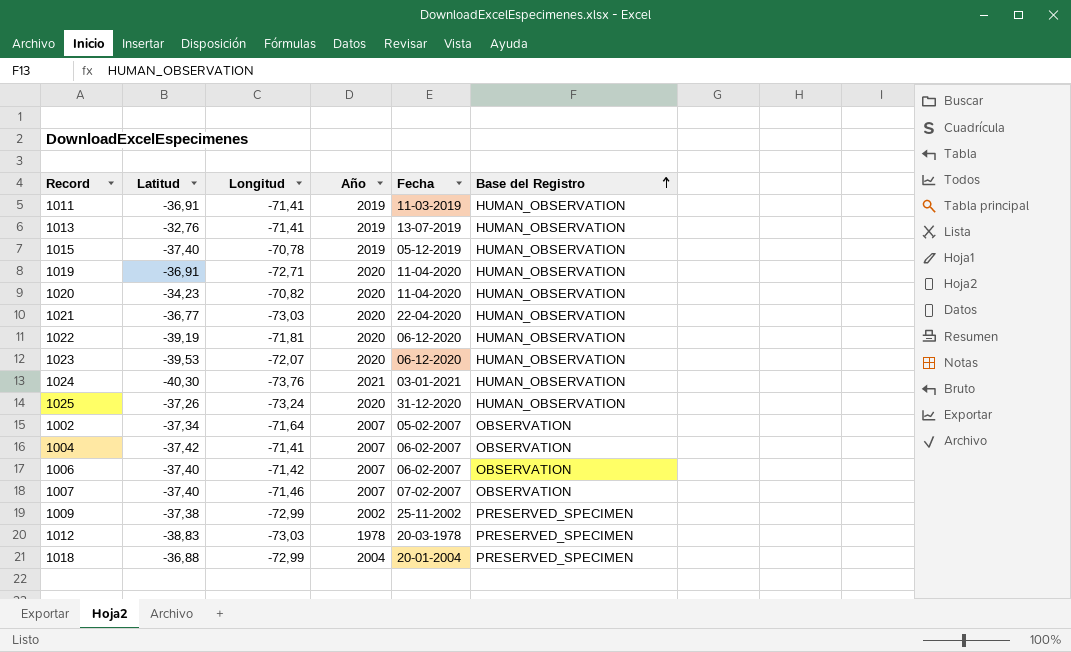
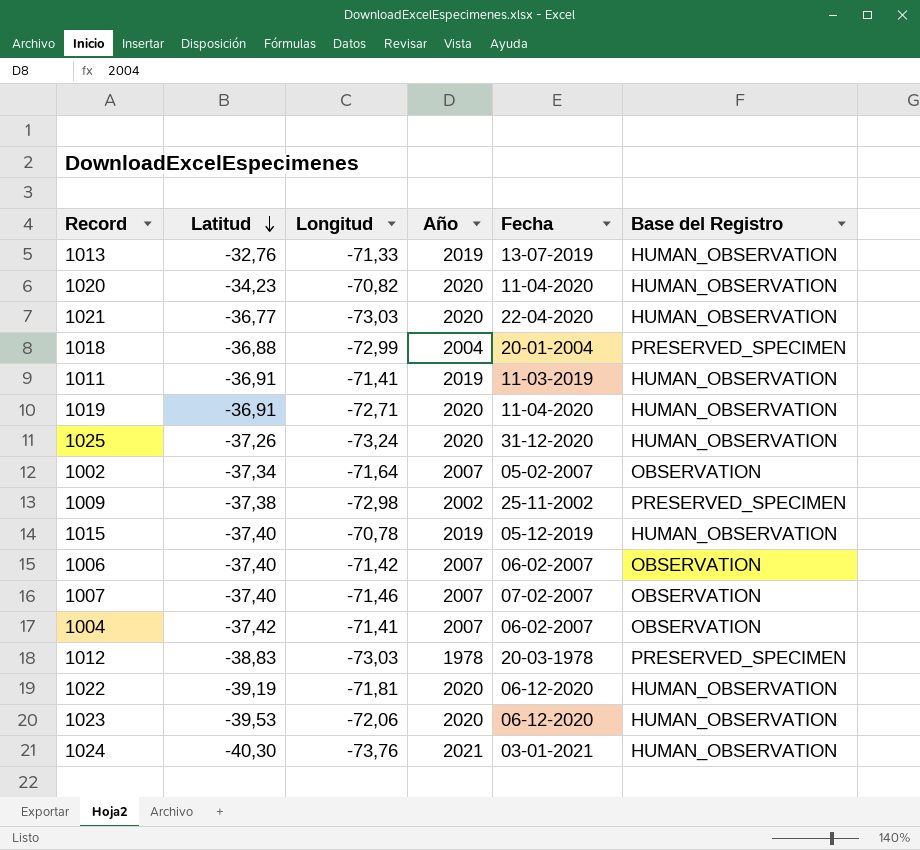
row order: Base del Registro ascending -> Latitud descending
1013 | Longitud: -71,41 -> -71,33
1009 | Longitud: -72,99 -> -72,98
1023 | Longitud: -72,07 -> -72,06

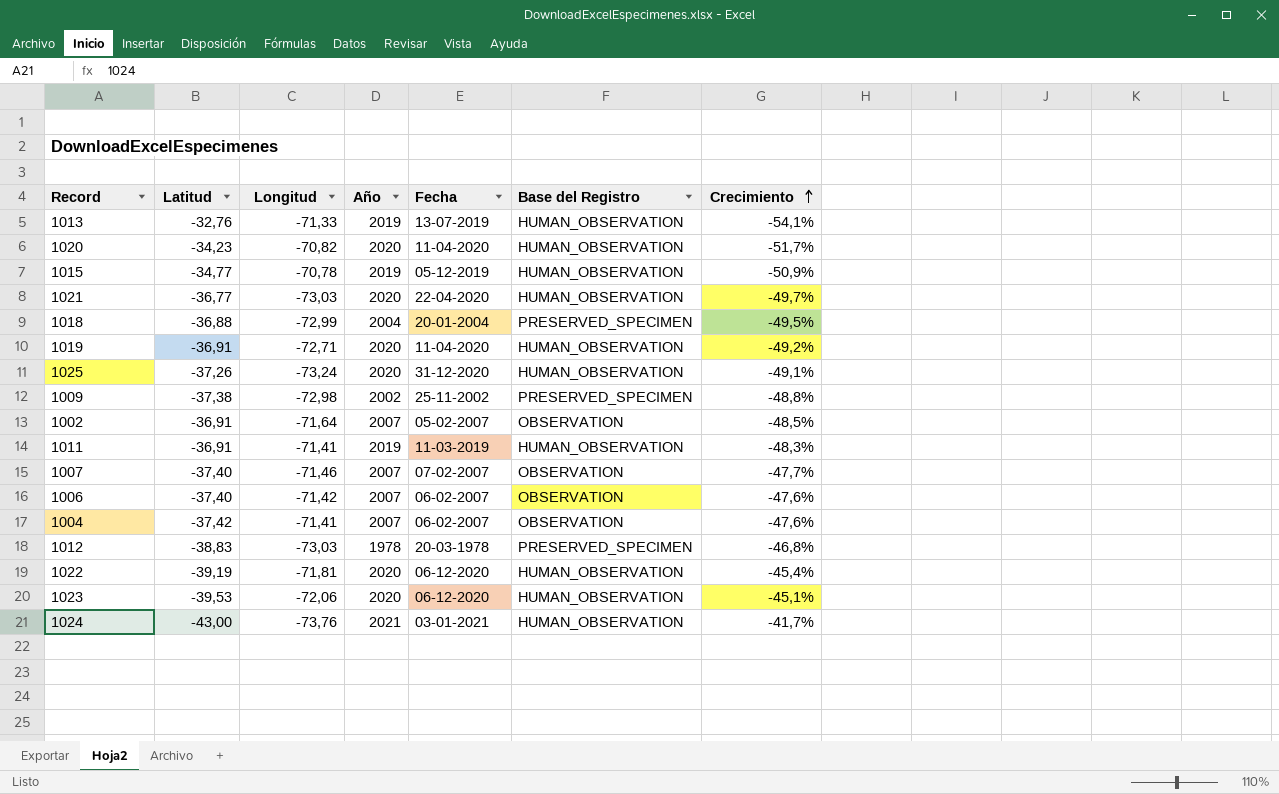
row order: Latitud descending -> Crecimiento ascending
column Crecimiento | formula: none -> ([Latitud] - [Longitud]) / [Longitud]
1015 | Latitud: -37,40 -> -34,77
1002 | Latitud: -37,34 -> -36,91
1024 | Latitud: -40,30 -> -43,00

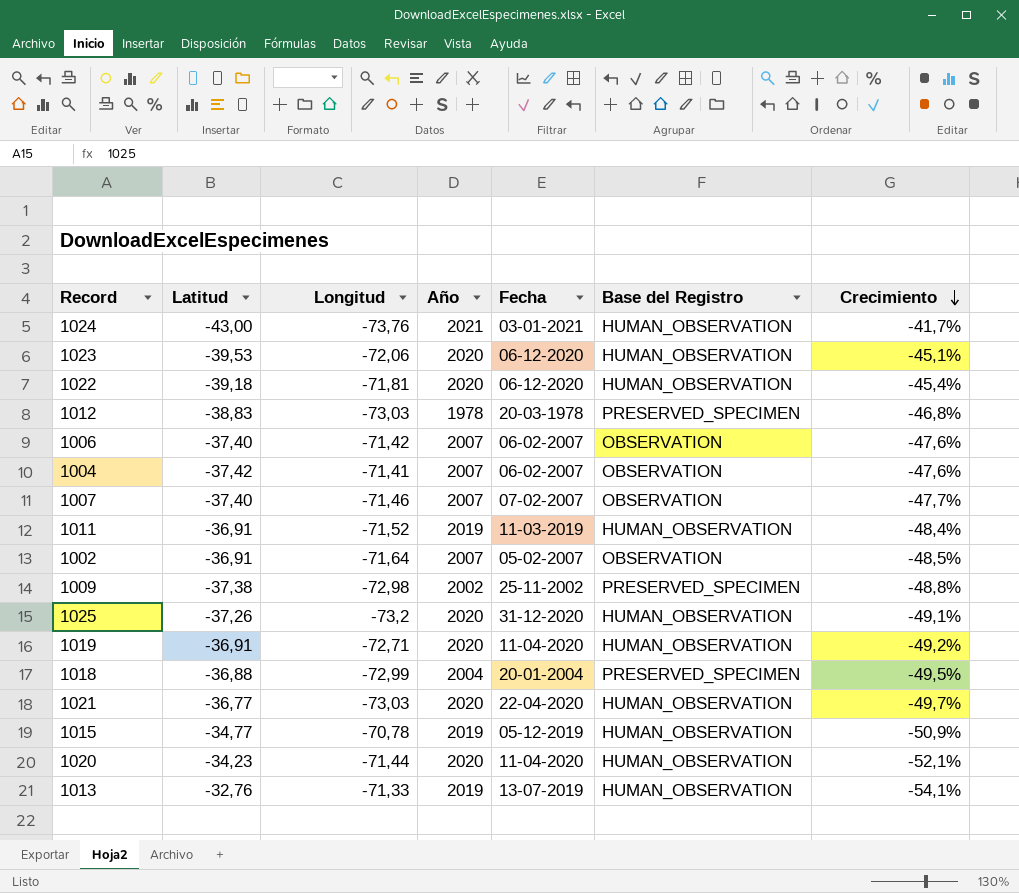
row order: Crecimiento ascending -> Crecimiento descending
1022 | Latitud: -39,19 -> -39,18
1011 | Longitud: -71,41 -> -71,52
1011 | Crecimiento: -48,3% -> -48,4%
1025 | Longitud: -73,24 -> -73,2
1020 | Longitud: -70,82 -> -71,44
1020 | Crecimiento: -51,7% -> -52,1%

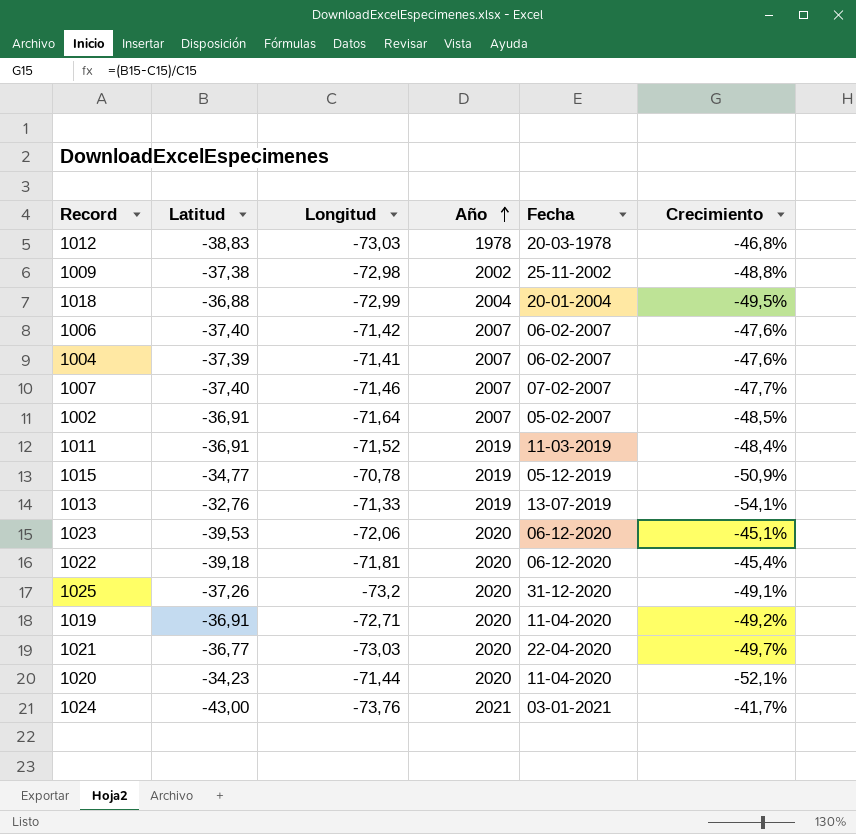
row order: Crecimiento descending -> Año ascending
column Base del Registro | position: 6 -> none
1004 | Latitud: -37,42 -> -37,39

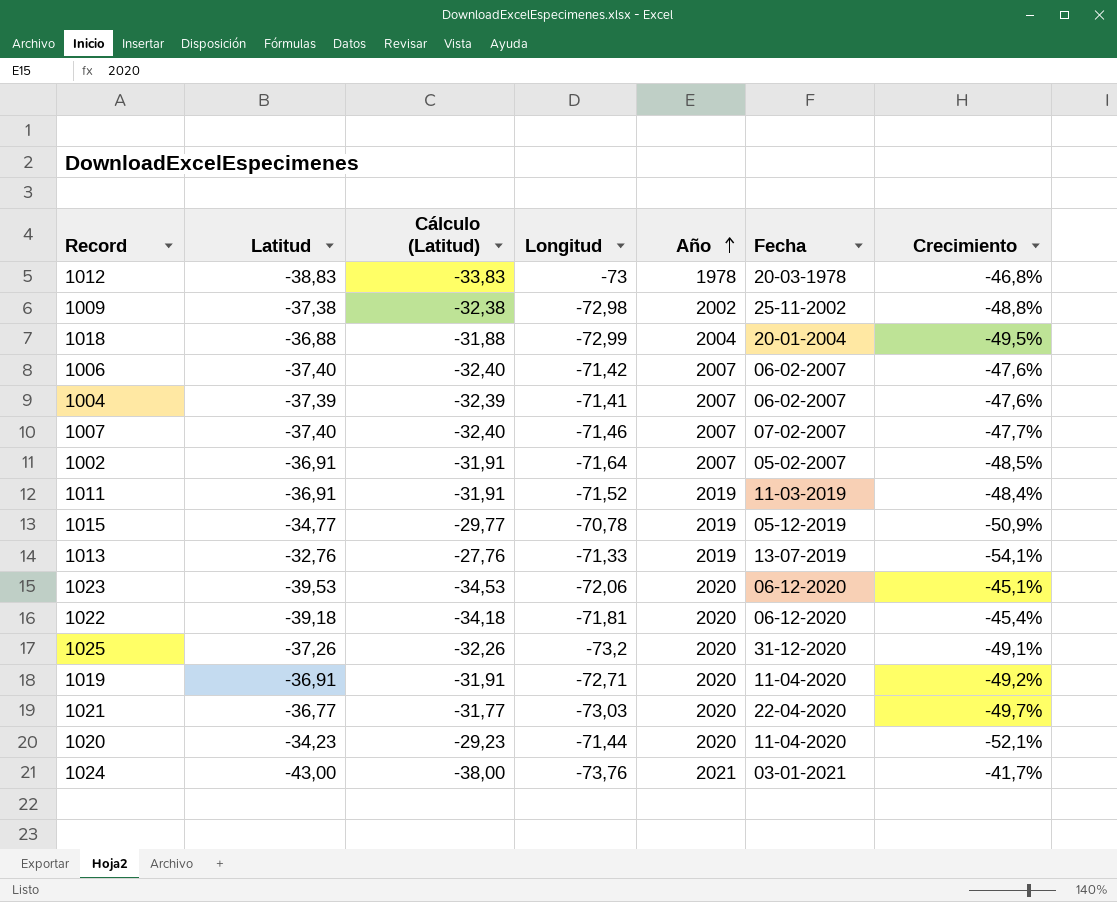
column Cálculo (Latitud) | formula: none -> [Latitud] + 5
1012 | Longitud: -73,03 -> -73

